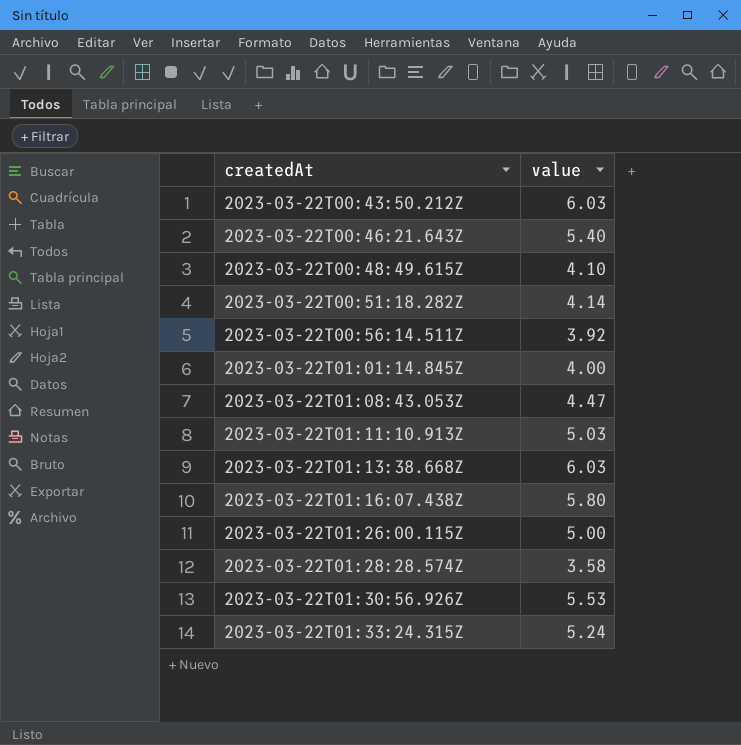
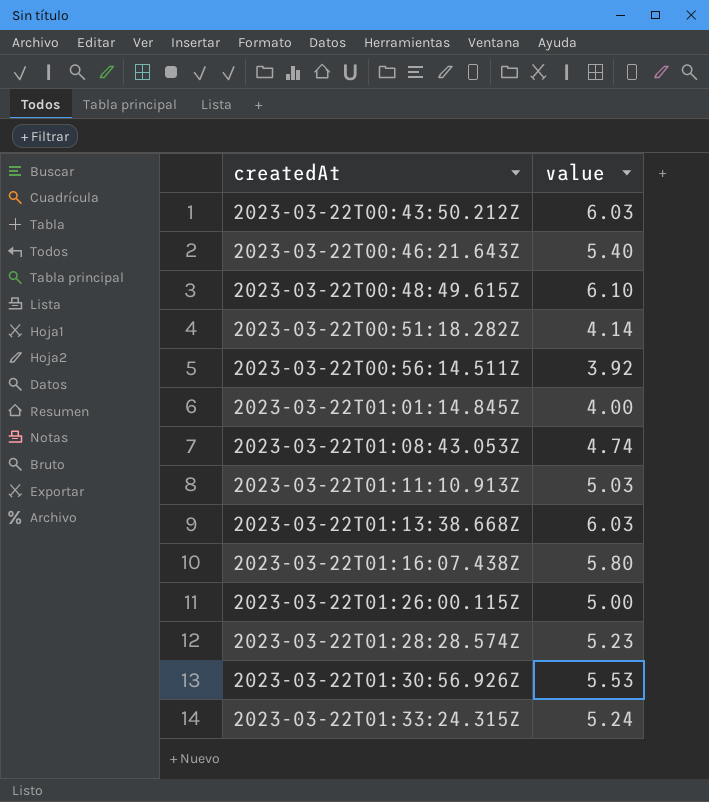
2023-03-22T00:48:49.615Z | value: 4.10 -> 6.10
2023-03-22T01:08:43.053Z | value: 4.47 -> 4.74
2023-03-22T01:28:28.574Z | value: 3.58 -> 5.23

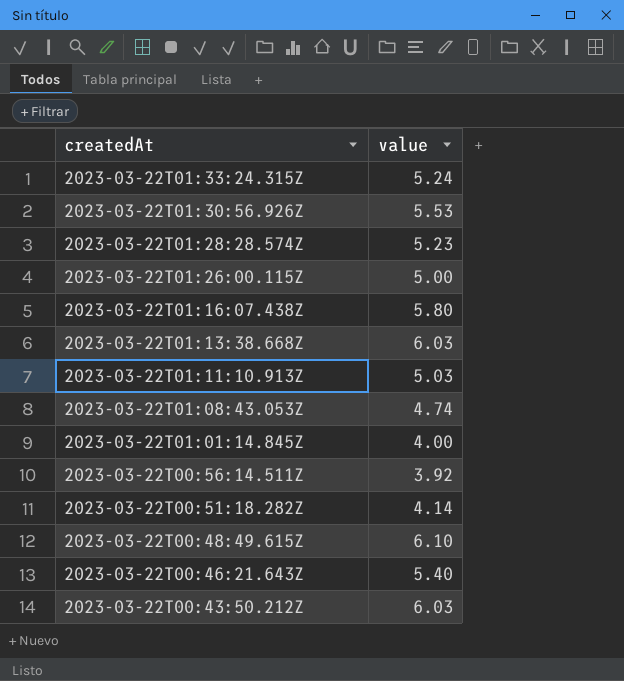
row order: createdAt ascending -> createdAt descending

